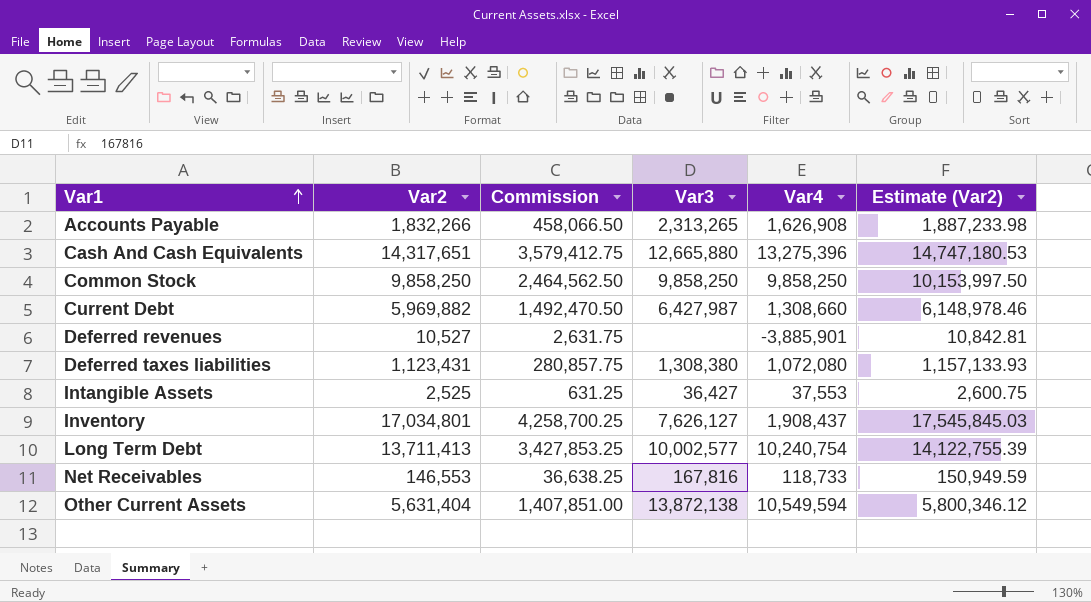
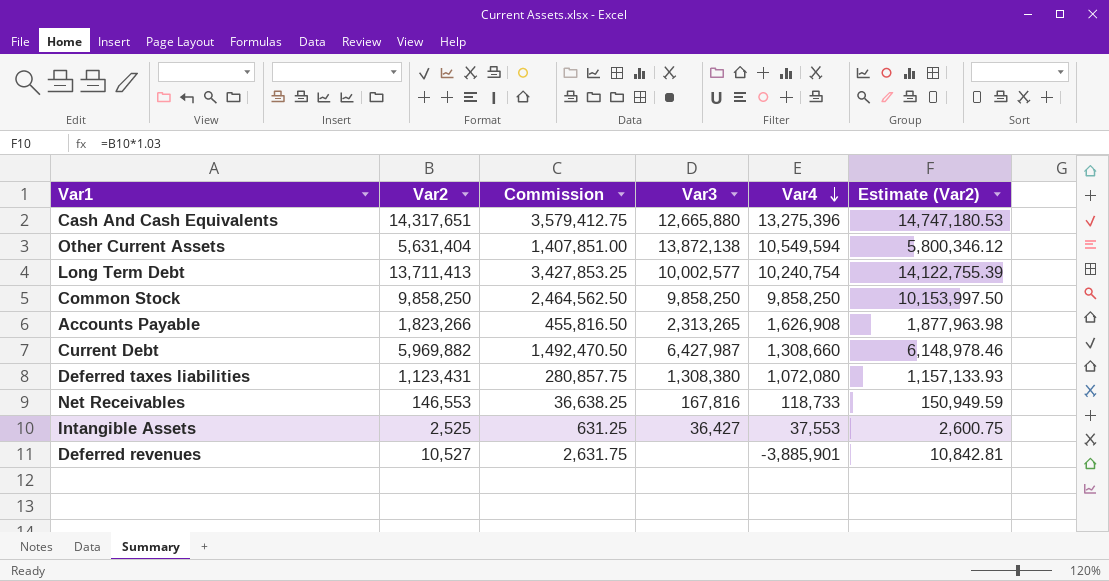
row order: Var1 ascending -> Var4 descending
row Inventory: 17,034,801 | 4,258,700.25 | 7,626,127 | 1,908,437 | 17,545,845.03 -> none
Accounts Payable | Var2: 1,832,266 -> 1,823,266
Accounts Payable | Commission: 458,066.50 -> 455,816.50
Accounts Payable | Estimate (Var2): 1,887,233.98 -> 1,877,963.98

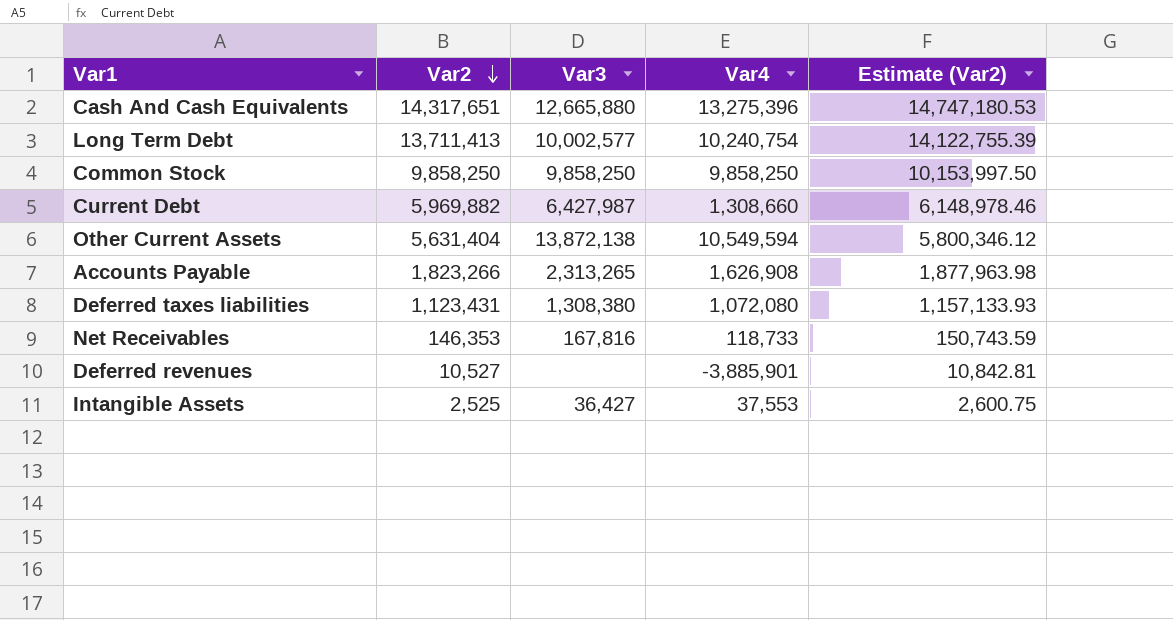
row order: Var4 descending -> Var2 descending
column Commission | formula: [Var2] * 0.25 -> none
Net Receivables | Var2: 146,553 -> 146,353
Net Receivables | Estimate (Var2): 150,949.59 -> 150,743.59

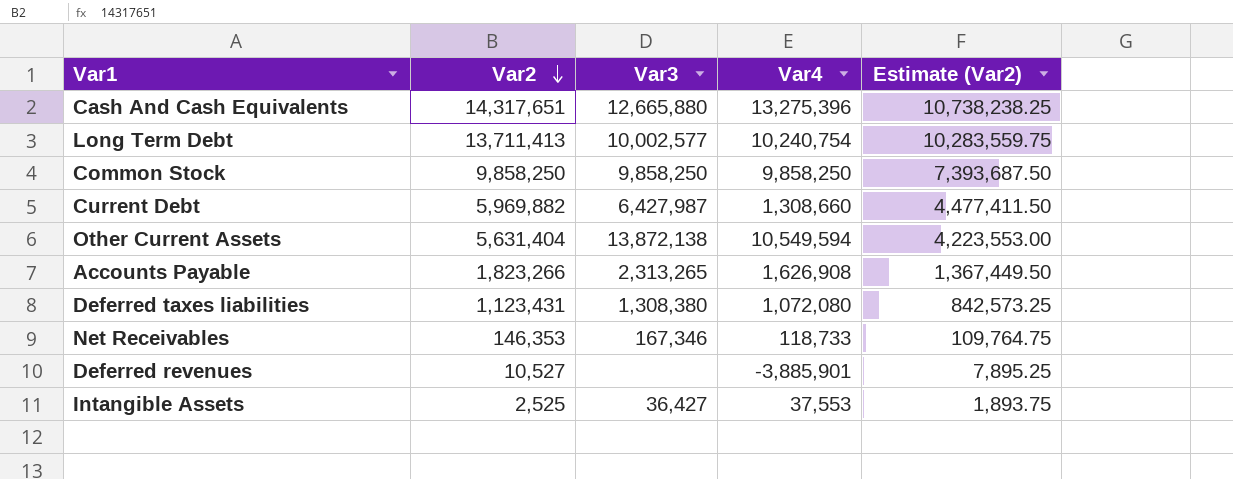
column Estimate (Var2) | formula: [Var2] * 1.03 -> [Var2] * 0.75
Net Receivables | Var3: 167,816 -> 167,346

